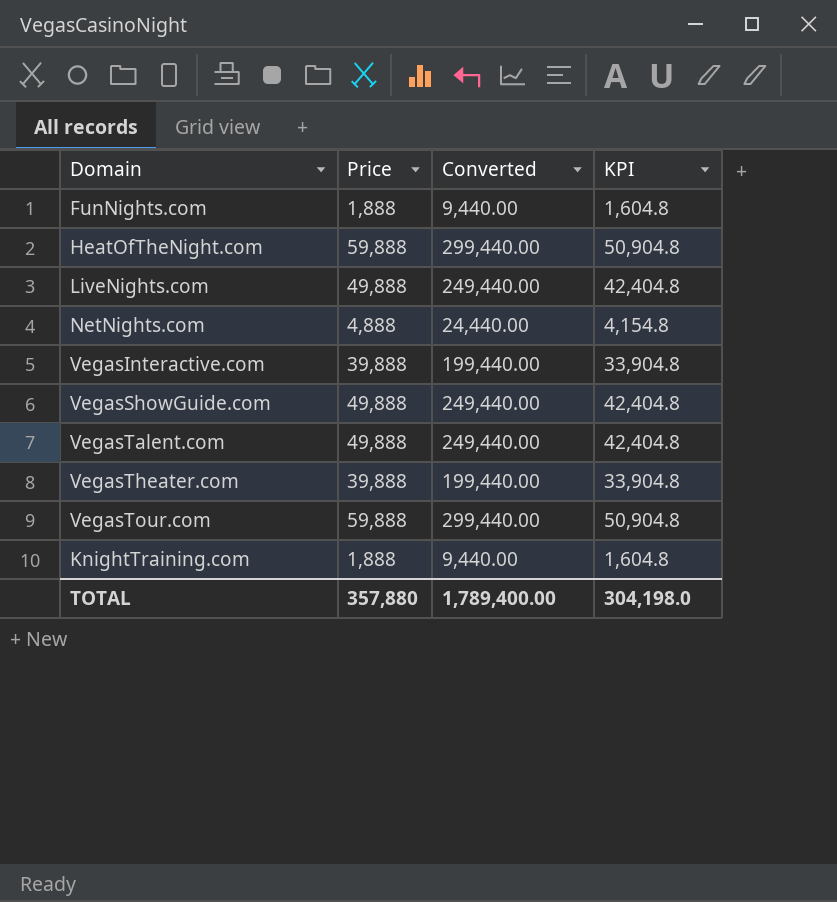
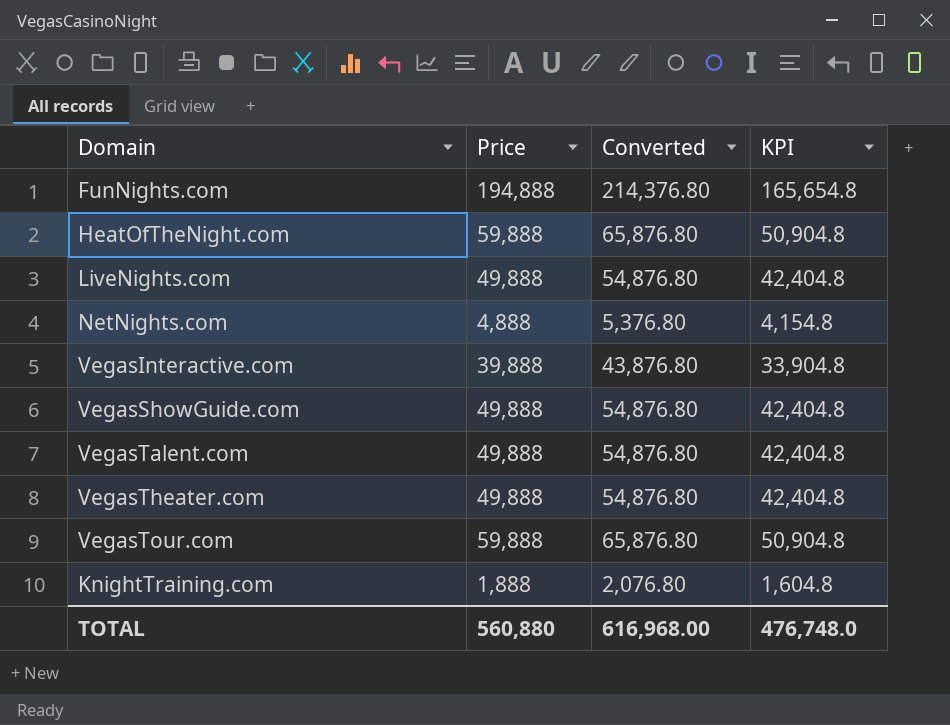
column Converted | formula: [Price] * 5 -> [Price] * 1.1
FunNights.com | Price: 1,888 -> 194,888
FunNights.com | KPI: 1,604.8 -> 165,654.8
VegasTheater.com | Price: 39,888 -> 49,888
VegasTheater.com | KPI: 33,904.8 -> 42,404.8
TOTAL | Price: 357,880 -> 560,880
TOTAL | Converted: 1,789,400.00 -> 616,968.00
TOTAL | KPI: 304,198.0 -> 476,748.0

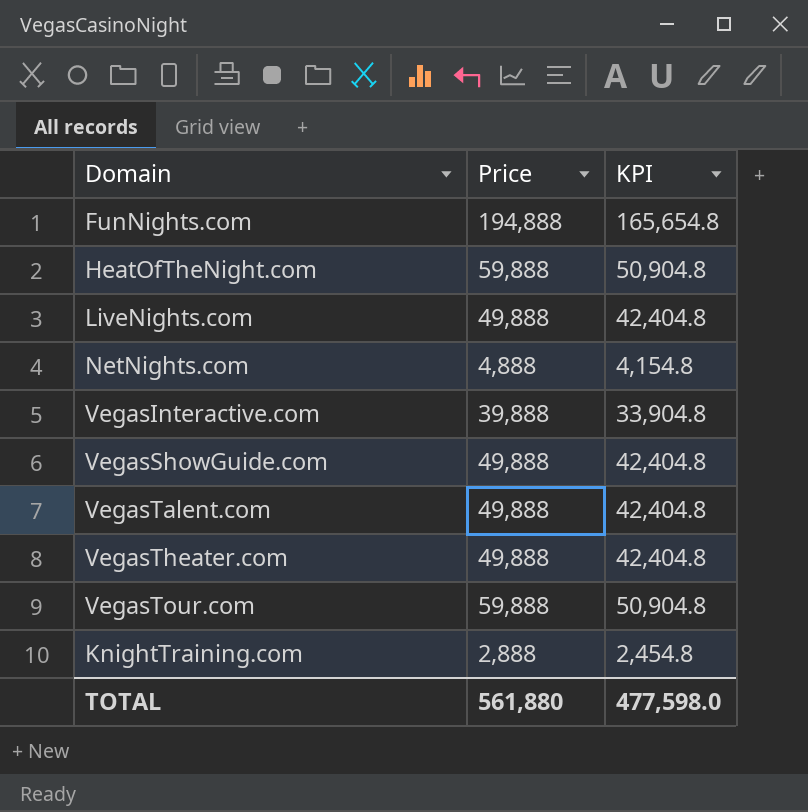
column Converted | formula: [Price] * 1.1 -> none
KnightTraining.com | Price: 1,888 -> 2,888
KnightTraining.com | KPI: 1,604.8 -> 2,454.8
TOTAL | Price: 560,880 -> 561,880
TOTAL | KPI: 476,748.0 -> 477,598.0

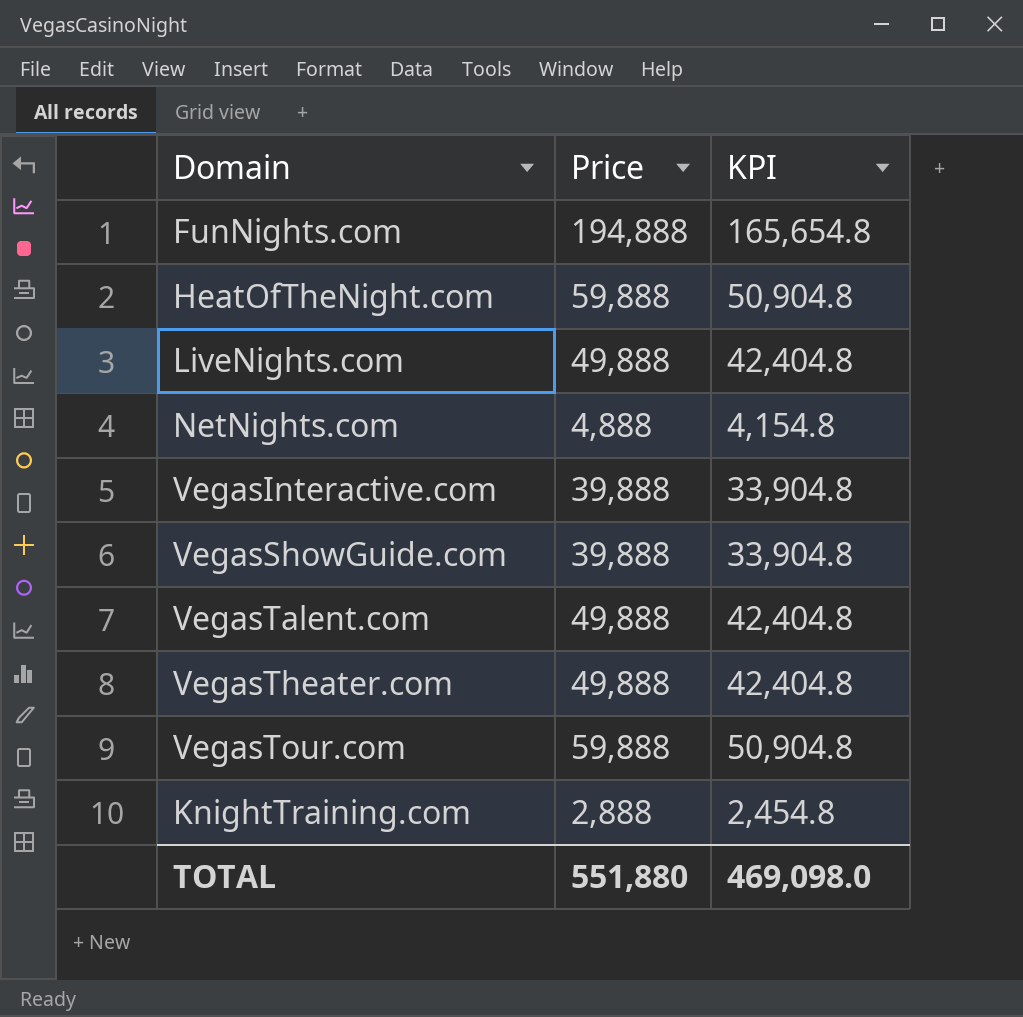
VegasShowGuide.com | Price: 49,888 -> 39,888
VegasShowGuide.com | KPI: 42,404.8 -> 33,904.8
TOTAL | Price: 561,880 -> 551,880
TOTAL | KPI: 477,598.0 -> 469,098.0

